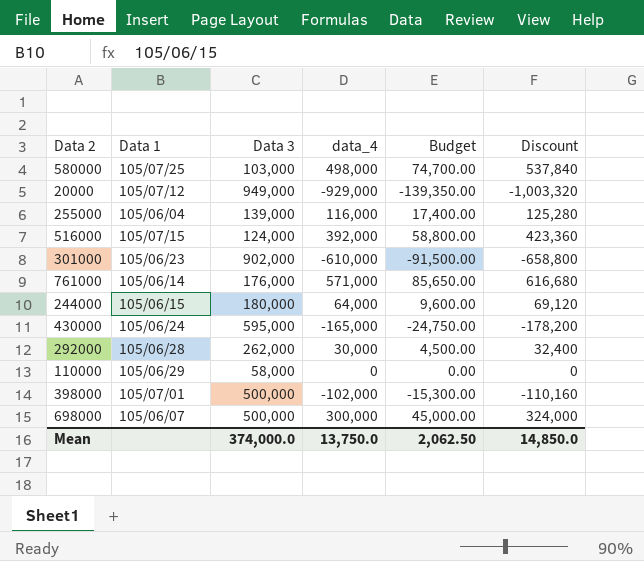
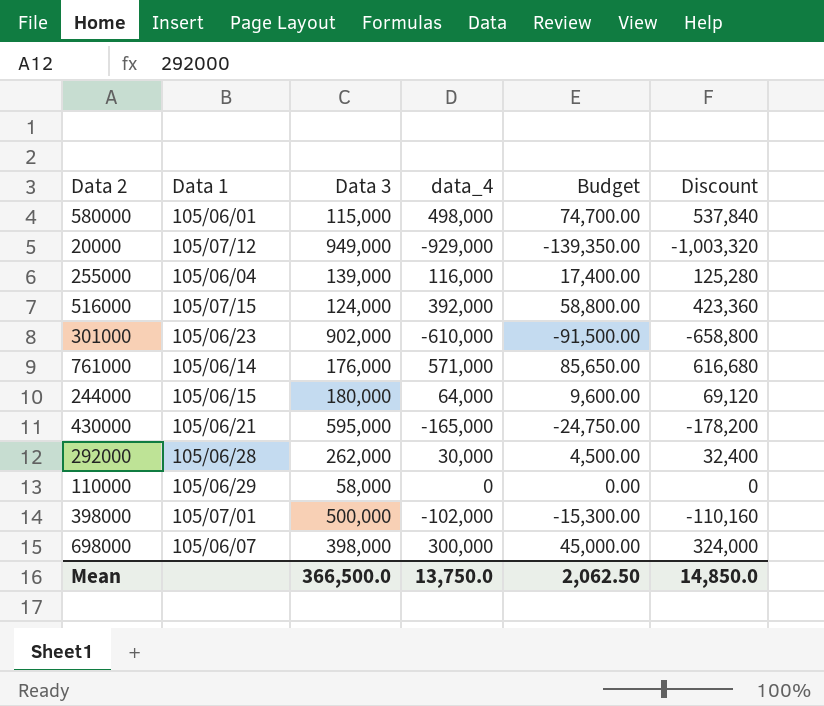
580000 | Data 1: 105/07/25 -> 105/06/01
580000 | Data 3: 103,000 -> 115,000
430000 | Data 1: 105/06/24 -> 105/06/21
698000 | Data 3: 500,000 -> 398,000
Mean | Data 3: 374,000.0 -> 366,500.0

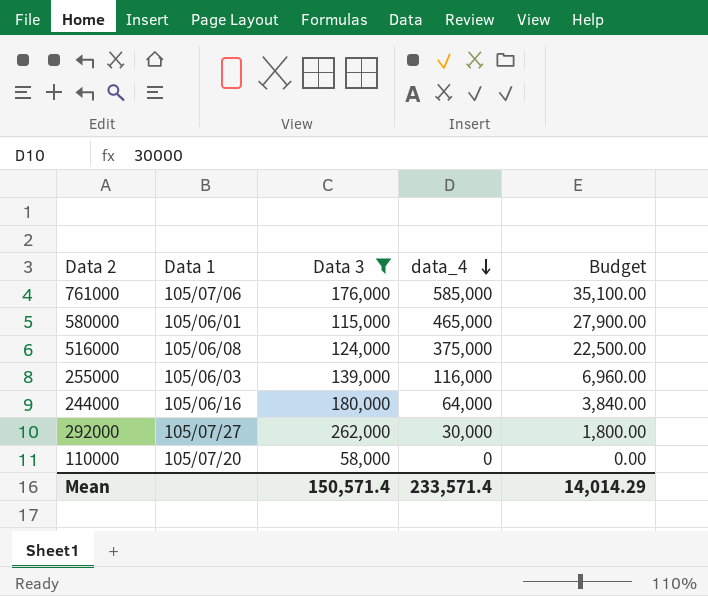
filter: none -> Data 3 <= 262,000
row order: none -> data_4 descending
column Discount | formula: [data_4] * 1.08 -> none
column Budget | formula: [data_4] * 0.15 -> [data_4] * 0.06
761000 | Data 1: 105/06/14 -> 105/07/06
761000 | data_4: 571,000 -> 585,000
580000 | data_4: 498,000 -> 465,000
516000 | Data 1: 105/07/15 -> 105/06/08
516000 | data_4: 392,000 -> 375,000
255000 | Data 1: 105/06/04 -> 105/06/03
244000 | Data 1: 105/06/15 -> 105/06/16
292000 | Data 1: 105/06/28 -> 105/07/27
110000 | Data 1: 105/06/29 -> 105/07/20
Mean | Data 3: 366,500.0 -> 150,571.4
Mean | data_4: 13,750.0 -> 233,571.4
Mean | Budget: 2,062.50 -> 14,014.29

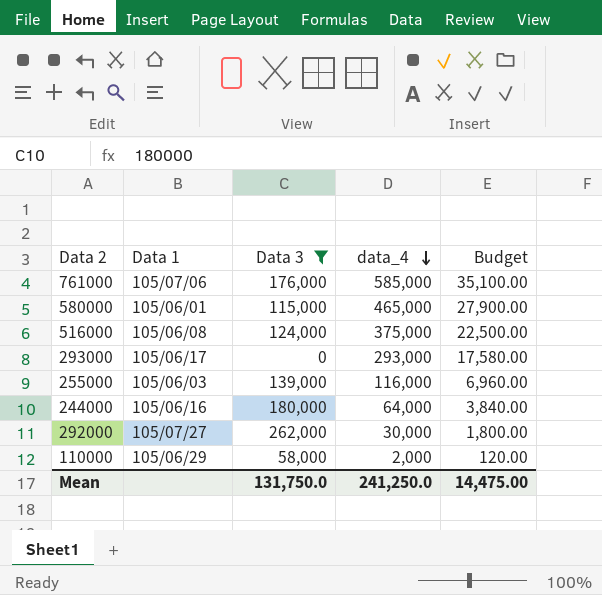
row 293000: none -> 105/06/17 | 0 | 293,000 | 17,580.00
110000 | Data 1: 105/07/20 -> 105/06/29
110000 | data_4: 0 -> 2,000
110000 | Budget: 0.00 -> 120.00
Mean | Data 3: 150,571.4 -> 131,750.0
Mean | data_4: 233,571.4 -> 241,250.0
Mean | Budget: 14,014.29 -> 14,475.00

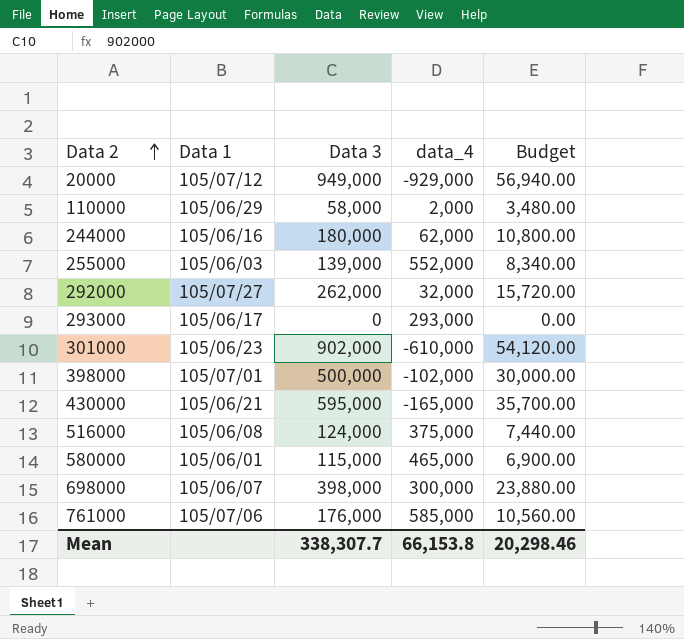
filter: Data 3 <= 262,000 -> none
row order: data_4 descending -> Data 2 ascending
column Budget | formula: [data_4] * 0.06 -> [Data 3] * 0.06
244000 | data_4: 64,000 -> 62,000
255000 | data_4: 116,000 -> 552,000
292000 | data_4: 30,000 -> 32,000
Mean | Data 3: 131,750.0 -> 338,307.7
Mean | data_4: 241,250.0 -> 66,153.8
Mean | Budget: 14,475.00 -> 20,298.46

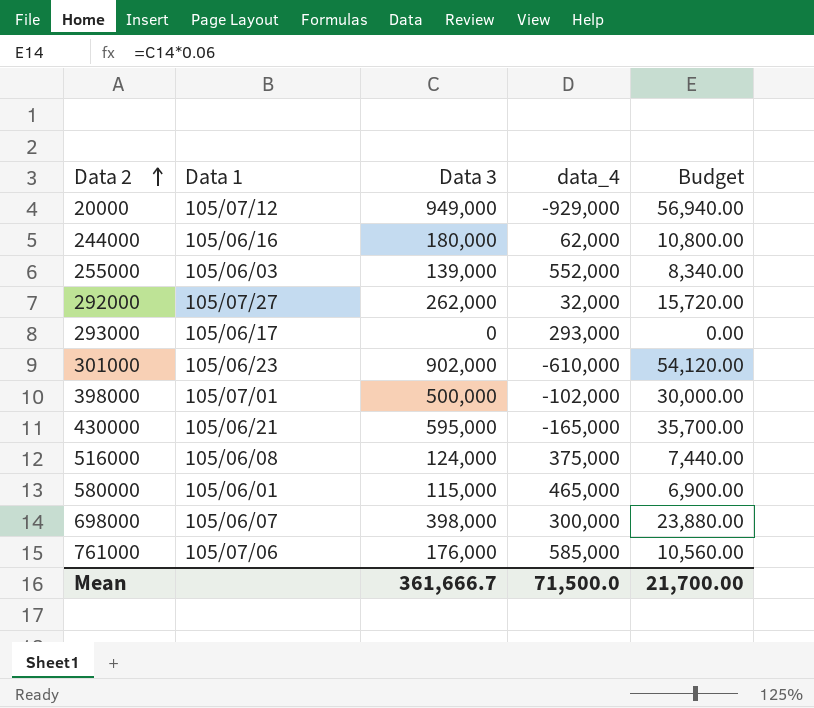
row 110000: 105/06/29 | 58,000 | 2,000 | 3,480.00 -> none
Mean | Data 3: 338,307.7 -> 361,666.7
Mean | data_4: 66,153.8 -> 71,500.0
Mean | Budget: 20,298.46 -> 21,700.00

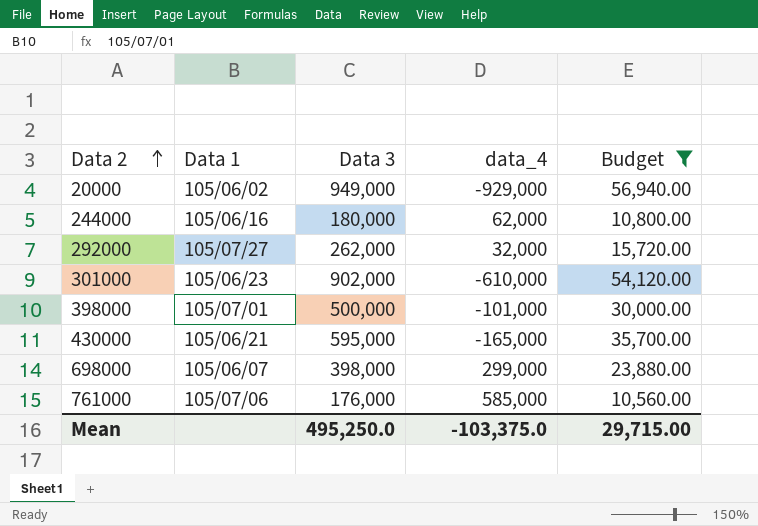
filter: none -> Budget >= 10,560.00
20000 | Data 1: 105/07/12 -> 105/06/02
398000 | data_4: -102,000 -> -101,000
698000 | data_4: 300,000 -> 299,000
Mean | Data 3: 361,666.7 -> 495,250.0
Mean | data_4: 71,500.0 -> -103,375.0
Mean | Budget: 21,700.00 -> 29,715.00

